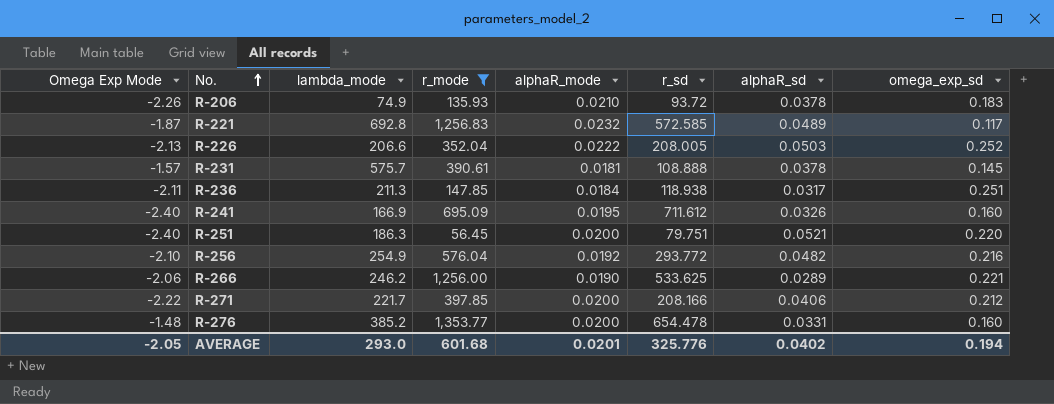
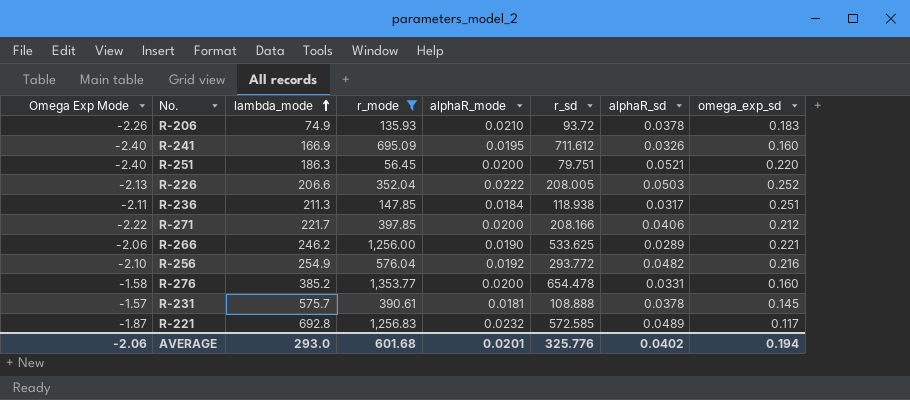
row order: No. ascending -> lambda_mode ascending
R-276 | Omega Exp Mode: -1.48 -> -1.58
AVERAGE | Omega Exp Mode: -2.05 -> -2.06

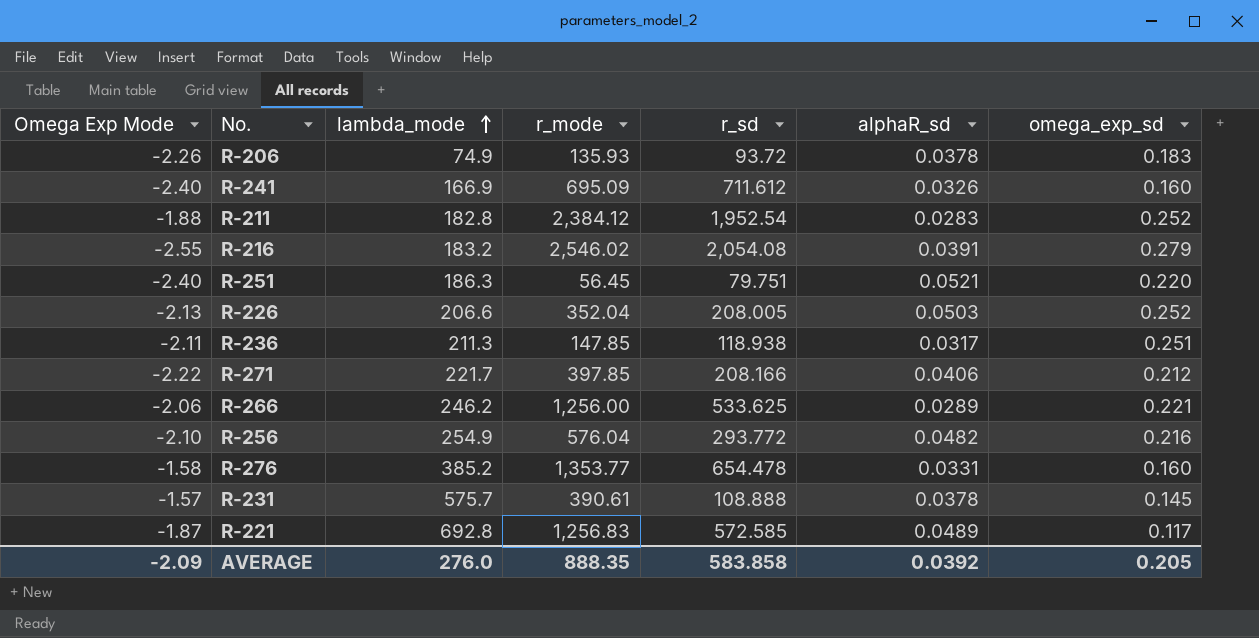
filter: r_mode <= 1,353.77 -> none
column alphaR_mode | position: 5 -> none
AVERAGE | Omega Exp Mode: -2.06 -> -2.09
AVERAGE | lambda_mode: 293.0 -> 276.0
AVERAGE | r_mode: 601.68 -> 888.35
AVERAGE | r_sd: 325.776 -> 583.858
AVERAGE | alphaR_sd: 0.0402 -> 0.0392
AVERAGE | omega_exp_sd: 0.194 -> 0.205

